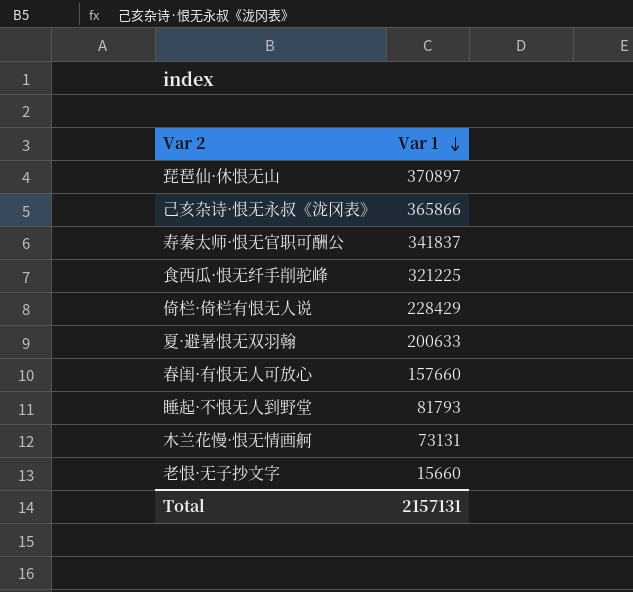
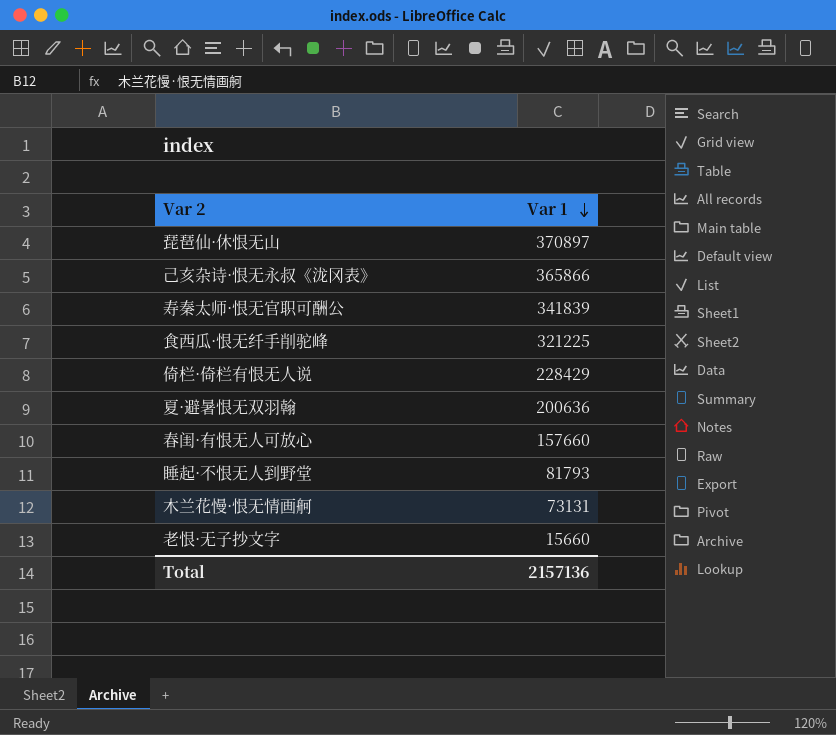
寿秦太师·恨无官职可酬公 | Var 1: 341837 -> 341839
夏·避暑恨无双羽翰 | Var 1: 200633 -> 200636
Total | Var 1: 2157131 -> 2157136

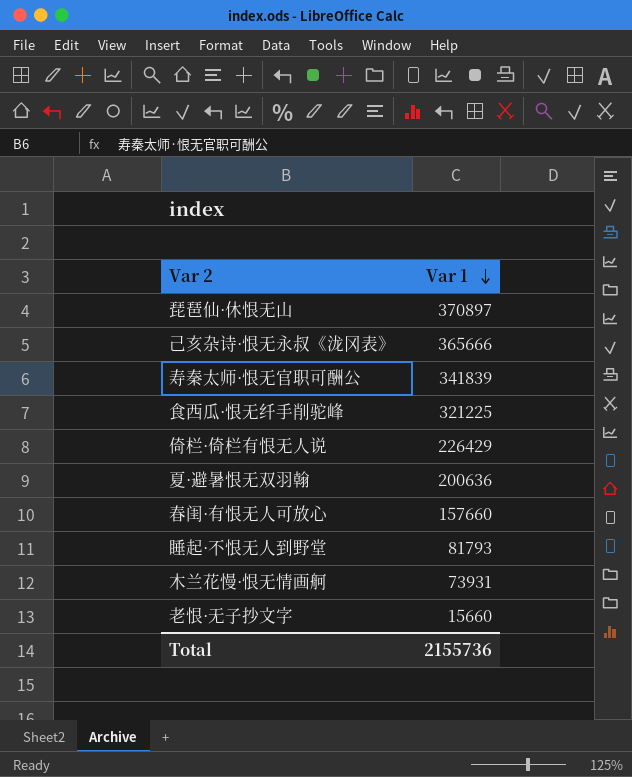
己亥杂诗·恨无永叔《泷冈表》 | Var 1: 365866 -> 365666
倚栏·倚栏有恨无人说 | Var 1: 228429 -> 226429
木兰花慢·恨无情画舸 | Var 1: 73131 -> 73931
Total | Var 1: 2157136 -> 2155736

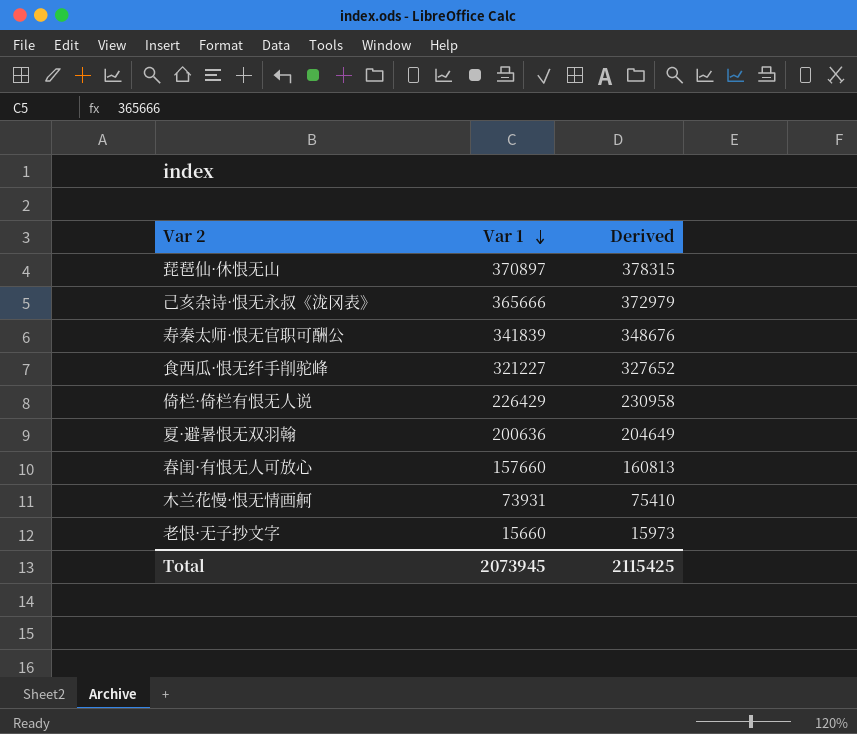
column Derived | formula: none -> [Var 1] * 1.02
row 睡起·不恨无人到野堂: 81793 -> none
食西瓜·恨无纤手削驼峰 | Var 1: 321225 -> 321227
Total | Var 1: 2155736 -> 2073945

